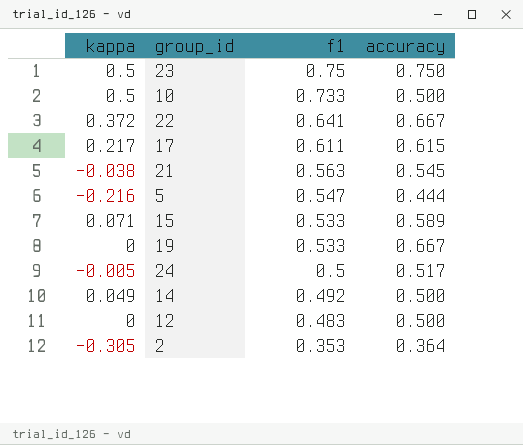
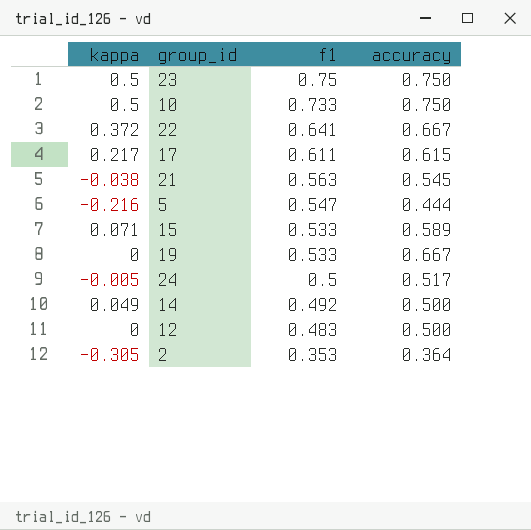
10 | accuracy: 0.500 -> 0.750

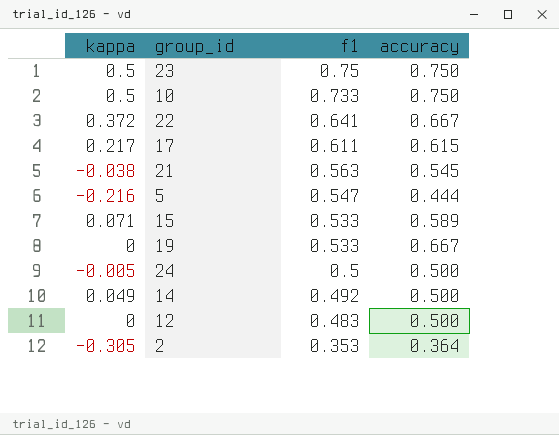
24 | accuracy: 0.517 -> 0.500

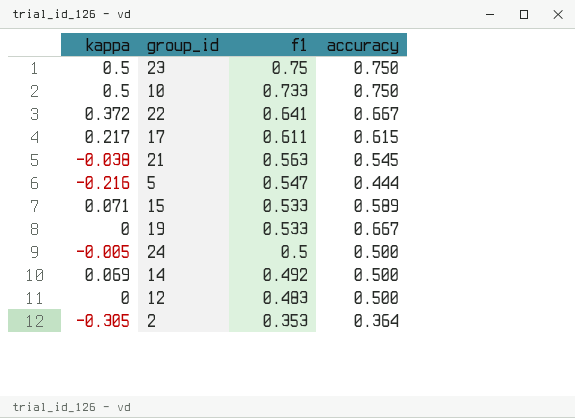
14 | kappa: 0.049 -> 0.069

